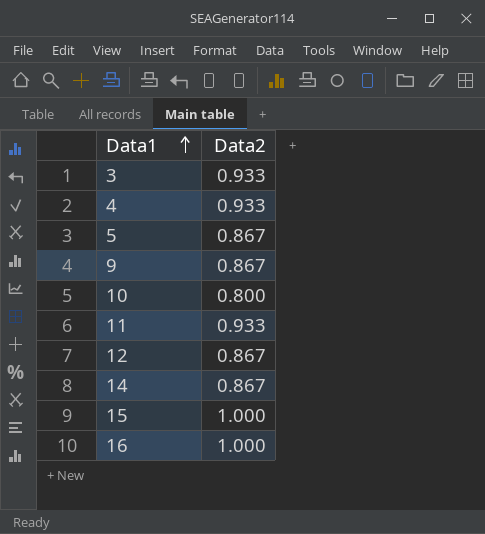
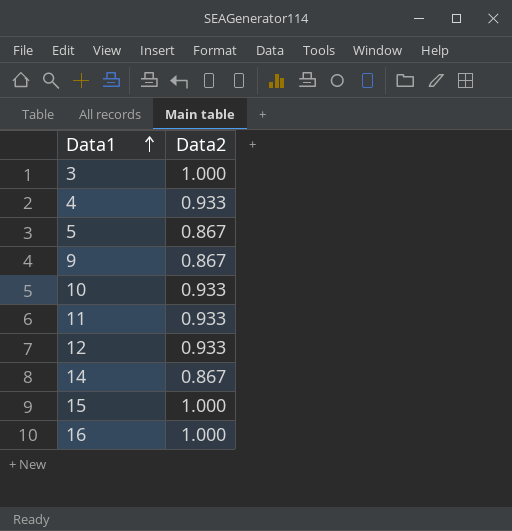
3 | Data2: 0.933 -> 1.000
10 | Data2: 0.800 -> 0.933
12 | Data2: 0.867 -> 0.933

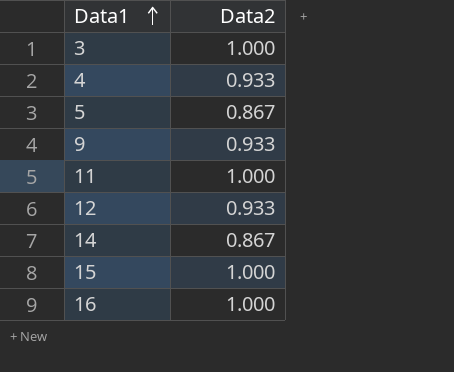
row 10: 0.933 -> none
9 | Data2: 0.867 -> 0.933
11 | Data2: 0.933 -> 1.000

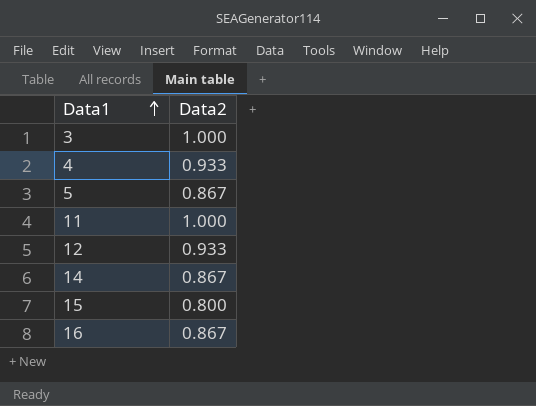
row 9: 0.933 -> none
15 | Data2: 1.000 -> 0.800
16 | Data2: 1.000 -> 0.867

